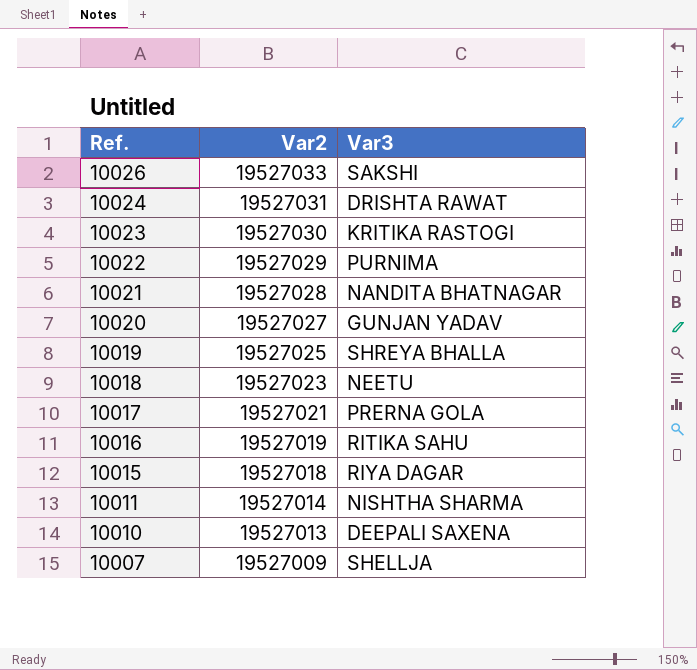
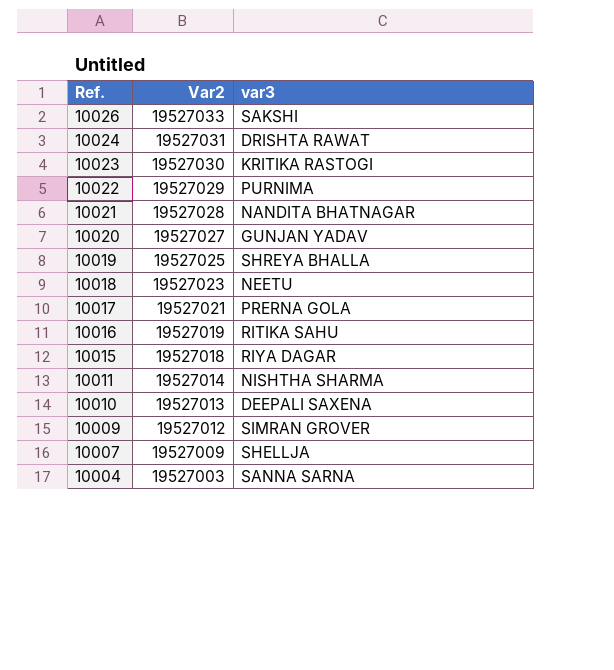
column name: Var3 -> var3
row 10009: none -> 19527012 | SIMRAN GROVER
row 10004: none -> 19527003 | SANNA SARNA

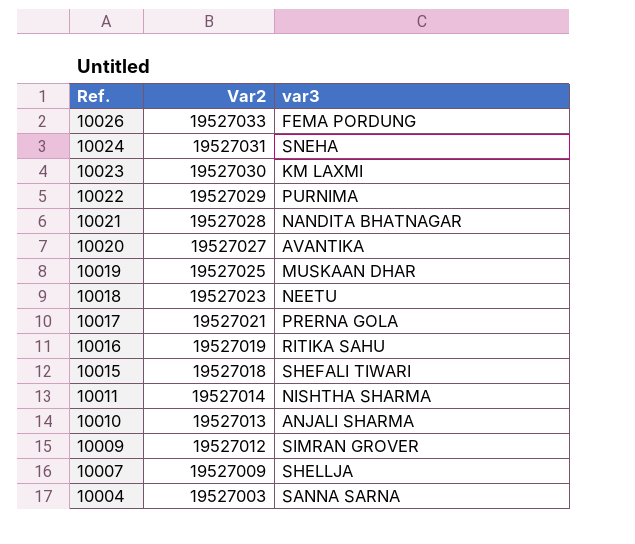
10026 | var3: SAKSHI -> FEMA PORDUNG
10024 | var3: DRISHTA RAWAT -> SNEHA
10023 | var3: KRITIKA RASTOGI -> KM LAXMI
10020 | var3: GUNJAN YADAV -> AVANTIKA
10019 | var3: SHREYA BHALLA -> MUSKAAN DHAR
10015 | var3: RIYA DAGAR -> SHEFALI TIWARI
10010 | var3: DEEPALI SAXENA -> ANJALI SHARMA

